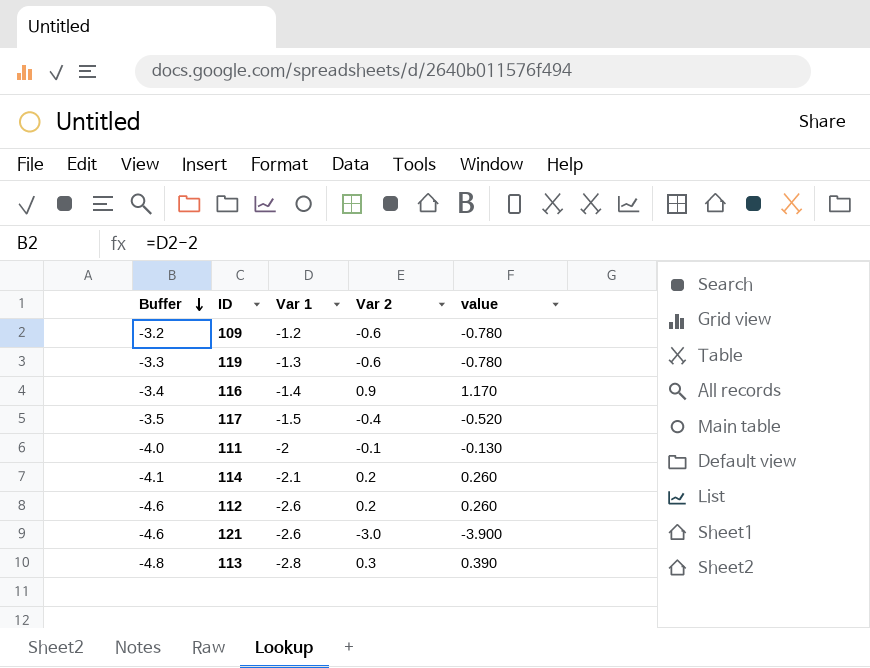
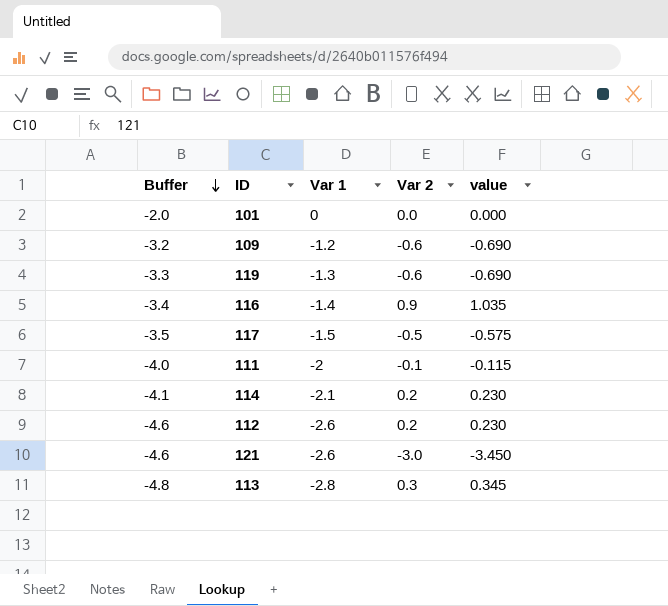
column value | formula: [Var 2] * 1.3 -> [Var 2] * 1.15
row 101: none -> -2.0 | 0 | 0.0 | 0.000
117 | Var 2: -0.4 -> -0.5

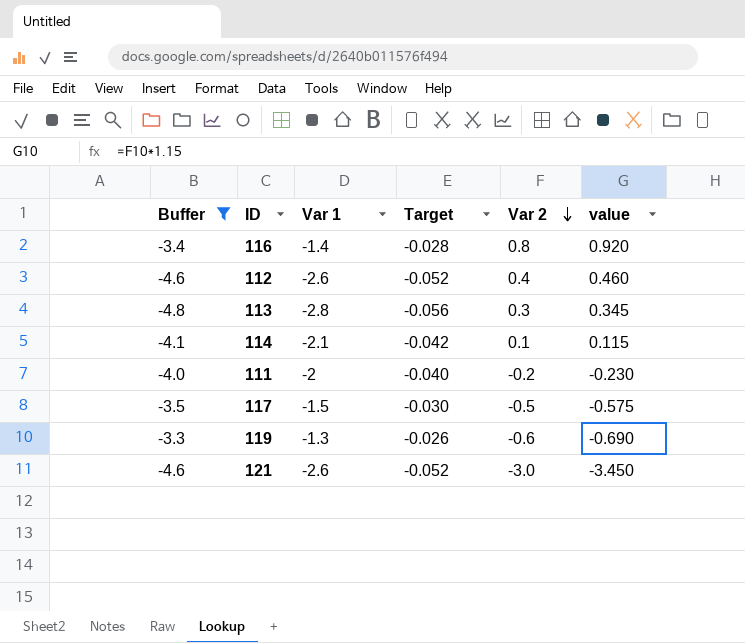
filter: none -> Buffer <= -3.3
row order: Buffer descending -> Var 2 descending
column Target | formula: none -> [Var 1] * 0.02
116 | Var 2: 0.9 -> 0.8
116 | value: 1.035 -> 0.920
112 | Var 2: 0.2 -> 0.4
112 | value: 0.230 -> 0.460
114 | Var 2: 0.2 -> 0.1
114 | value: 0.230 -> 0.115
111 | Var 2: -0.1 -> -0.2
111 | value: -0.115 -> -0.230

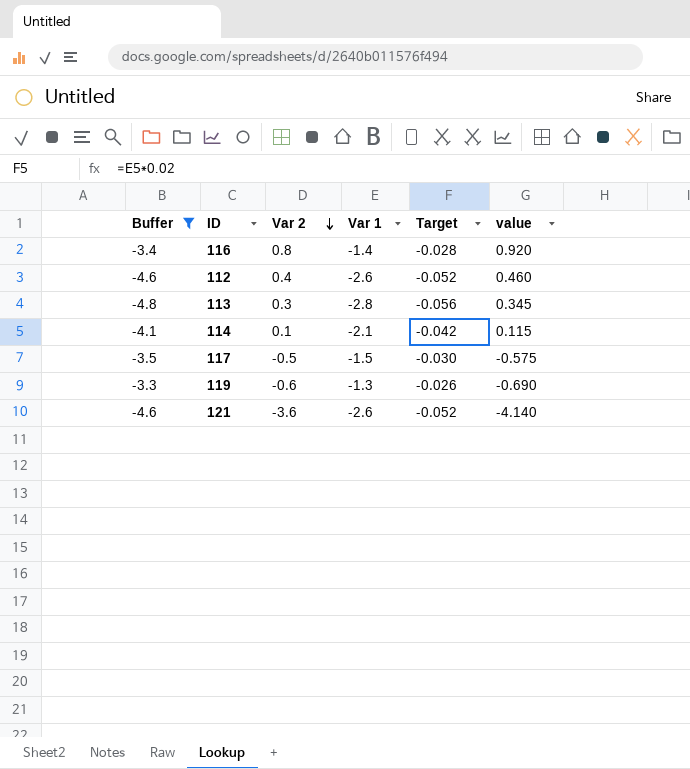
column Var 2 | position: 5 -> 3
row 111: -4.0 | -2 | -0.040 | -0.2 | -0.230 -> none
121 | Var 2: -3.0 -> -3.6
121 | value: -3.450 -> -4.140

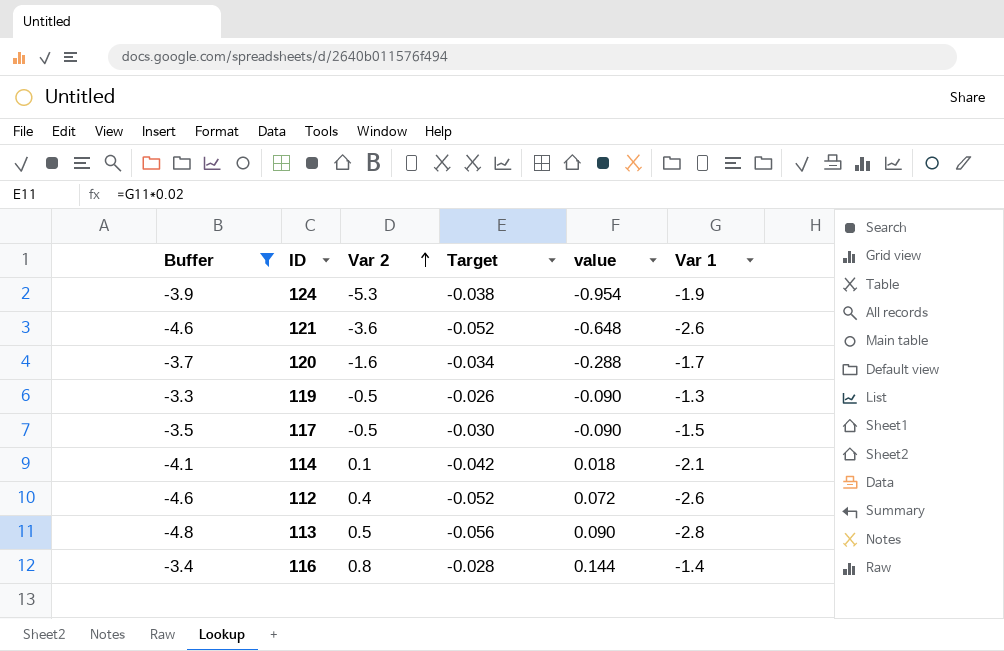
row order: Var 2 descending -> Var 2 ascending
column value | formula: [Var 2] * 1.15 -> [Var 2] * 0.18
column Var 1 | position: 4 -> 6
row 124: none -> -3.9 | -5.3 | -0.038 | -0.954 | -1.9
row 120: none -> -3.7 | -1.6 | -0.034 | -0.288 | -1.7
119 | Var 2: -0.6 -> -0.5
113 | Var 2: 0.3 -> 0.5

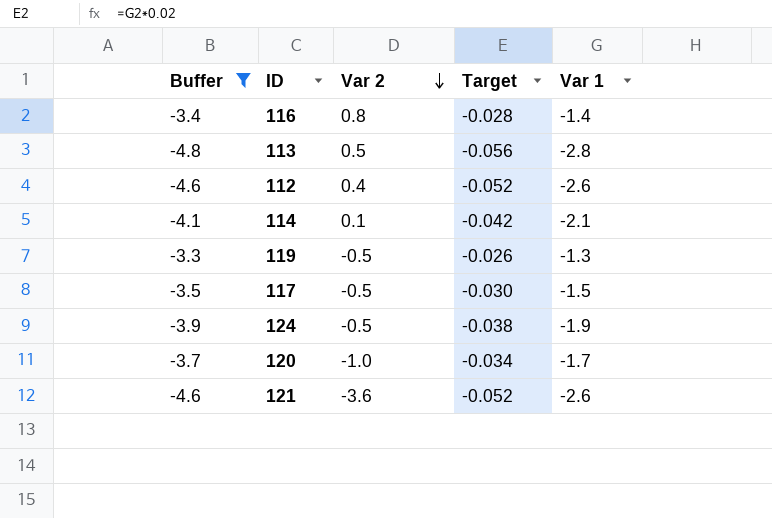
row order: Var 2 ascending -> Var 2 descending
column value | formula: [Var 2] * 0.18 -> none
124 | Var 2: -5.3 -> -0.5
120 | Var 2: -1.6 -> -1.0

